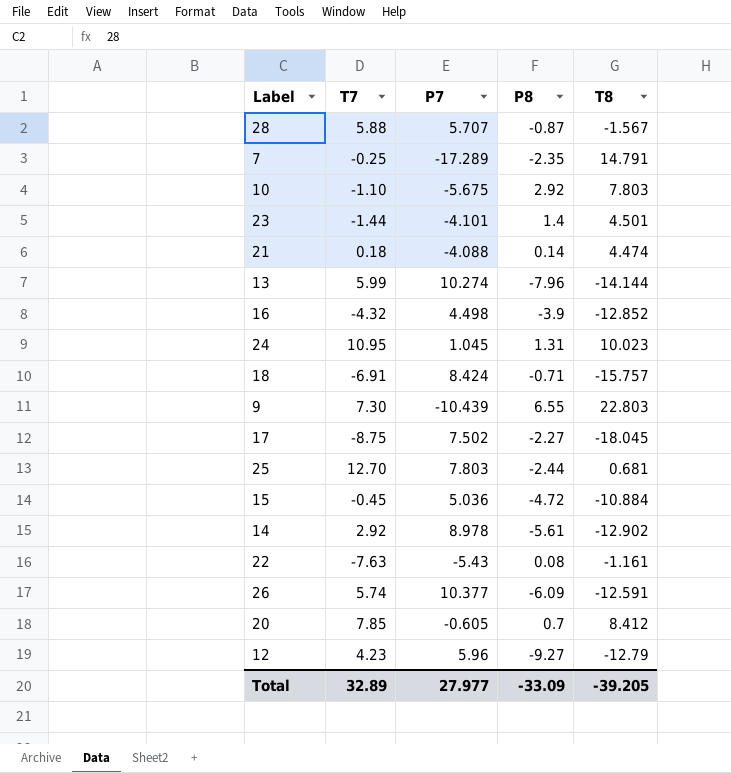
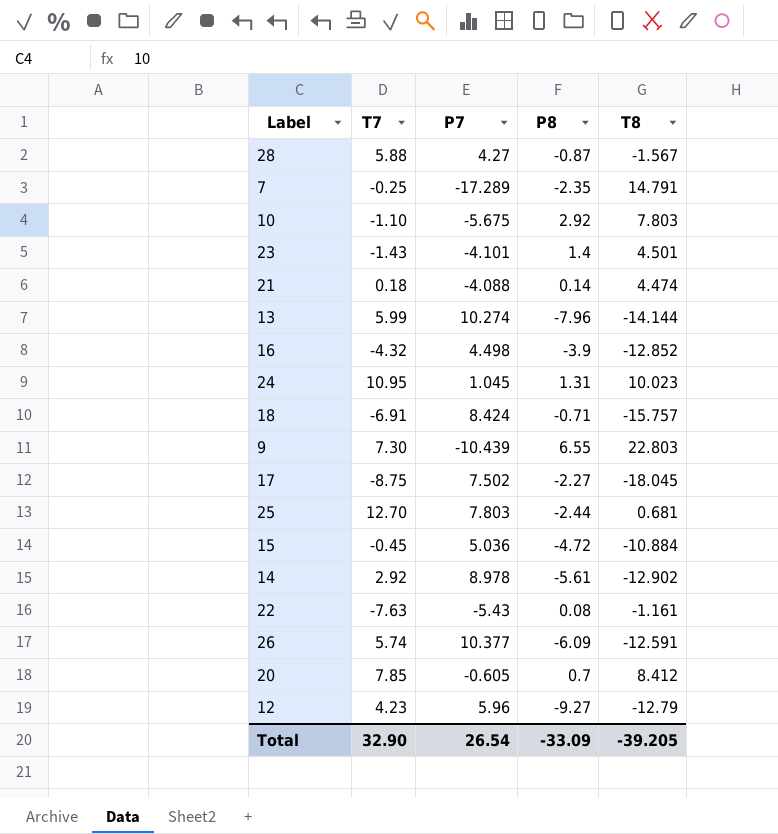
28 | P7: 5.707 -> 4.27
23 | T7: -1.44 -> -1.43
Total | T7: 32.89 -> 32.90
Total | P7: 27.977 -> 26.54

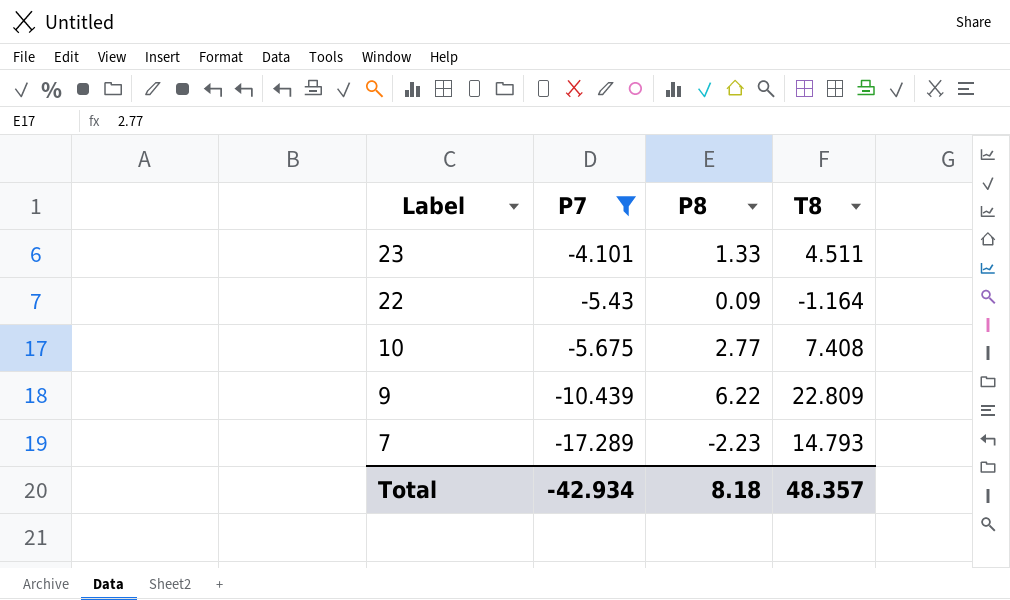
filter: none -> P7 <= -4.101
row order: none -> Label descending
column T7 | position: 2 -> none
23 | P8: 1.4 -> 1.33
23 | T8: 4.501 -> 4.511
22 | P8: 0.08 -> 0.09
22 | T8: -1.161 -> -1.164
10 | P8: 2.92 -> 2.77
10 | T8: 7.803 -> 7.408
9 | P8: 6.55 -> 6.22
9 | T8: 22.803 -> 22.809
7 | P8: -2.35 -> -2.23
7 | T8: 14.791 -> 14.793
Total | P7: 26.54 -> -42.934
Total | P8: -33.09 -> 8.18
Total | T8: -39.205 -> 48.357

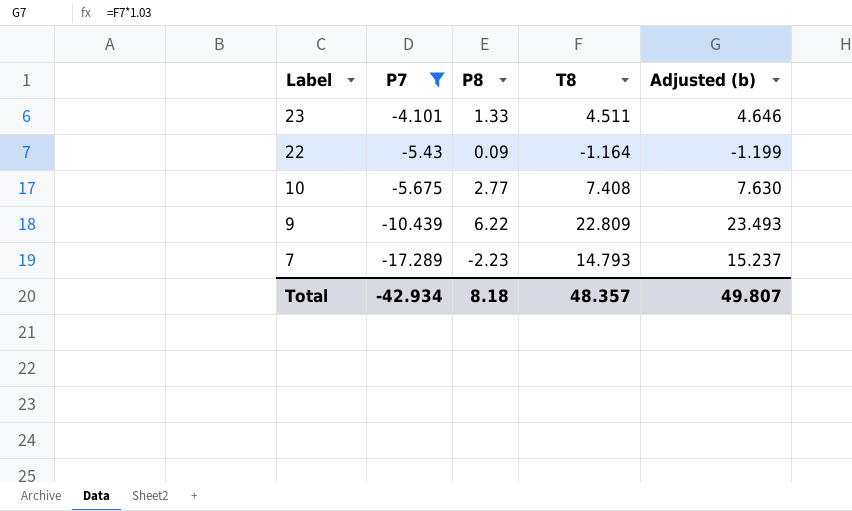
column Adjusted (b) | formula: none -> [T8] * 1.03

